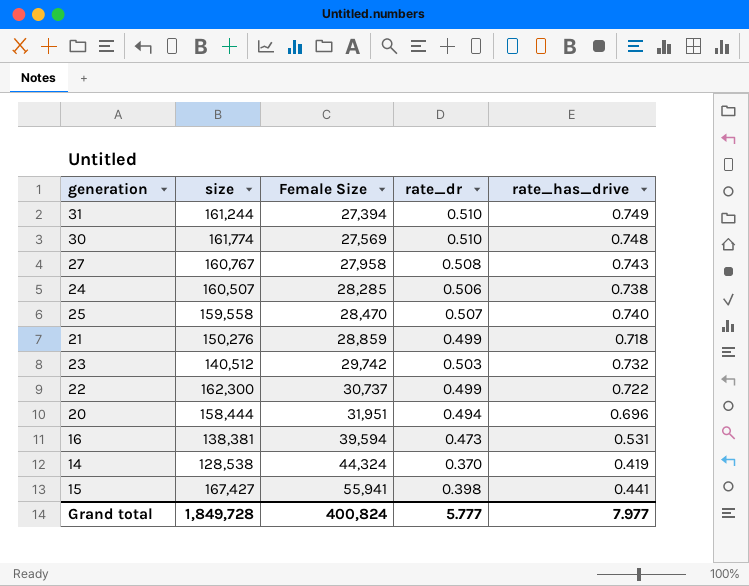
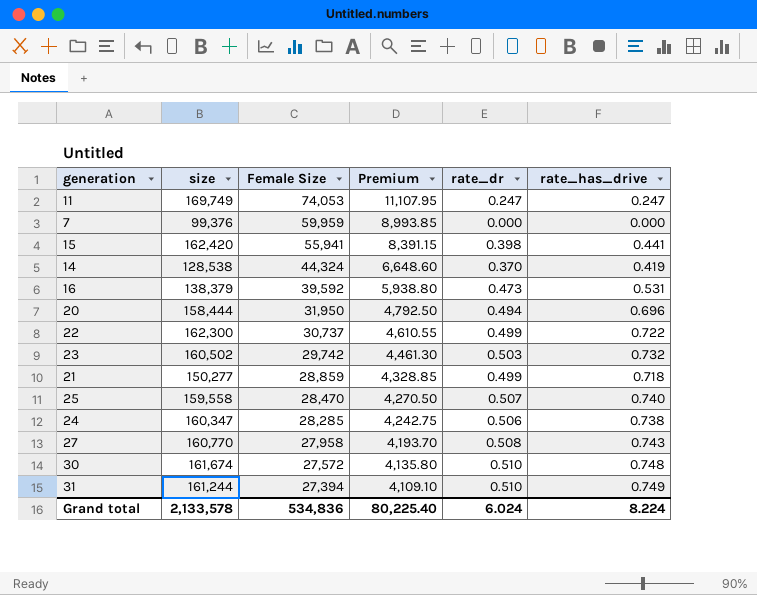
row order: Female Size ascending -> Female Size descending
column Premium | formula: none -> [Female Size] * 0.15
row 11: none -> 169,749 | 74,053 | 11,107.95 | 0.247 | 0.247
row 7: none -> 99,376 | 59,959 | 8,993.85 | 0.000 | 0.000
15 | size: 167,427 -> 162,420
16 | size: 138,381 -> 138,379
16 | Female Size: 39,594 -> 39,592
20 | Female Size: 31,951 -> 31,950
23 | size: 140,512 -> 160,502
21 | size: 150,276 -> 150,277
24 | size: 160,507 -> 160,347
27 | size: 160,767 -> 160,770
30 | size: 161,774 -> 161,674
30 | Female Size: 27,569 -> 27,572
Grand total | size: 1,849,728 -> 2,133,578
Grand total | Female Size: 400,824 -> 534,836
Grand total | rate_dr: 5.777 -> 6.024
Grand total | rate_has_drive: 7.977 -> 8.224

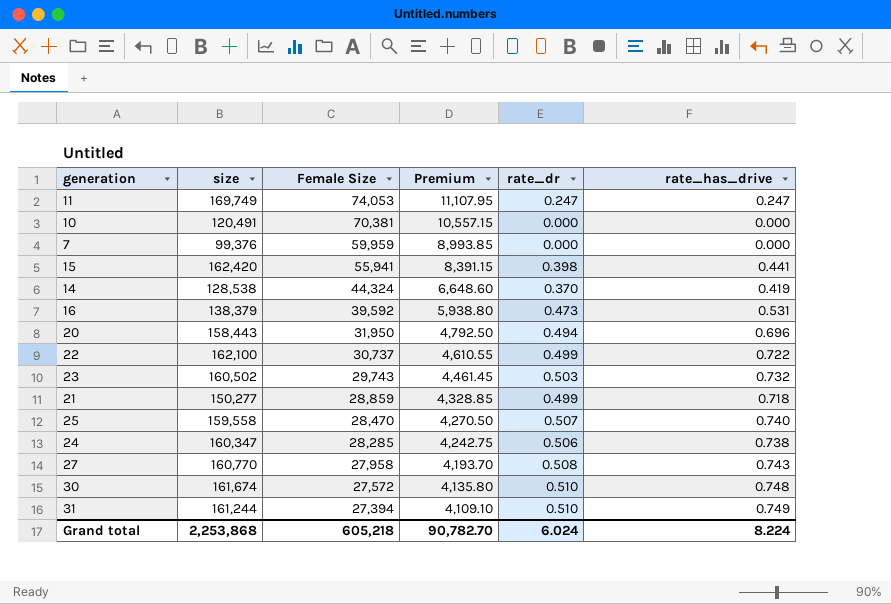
row 10: none -> 120,491 | 70,381 | 10,557.15 | 0.000 | 0.000
20 | size: 158,444 -> 158,443
22 | size: 162,300 -> 162,100
23 | Female Size: 29,742 -> 29,743
23 | Premium: 4,461.30 -> 4,461.45
Grand total | size: 2,133,578 -> 2,253,868
Grand total | Female Size: 534,836 -> 605,218
Grand total | Premium: 80,225.40 -> 90,782.70

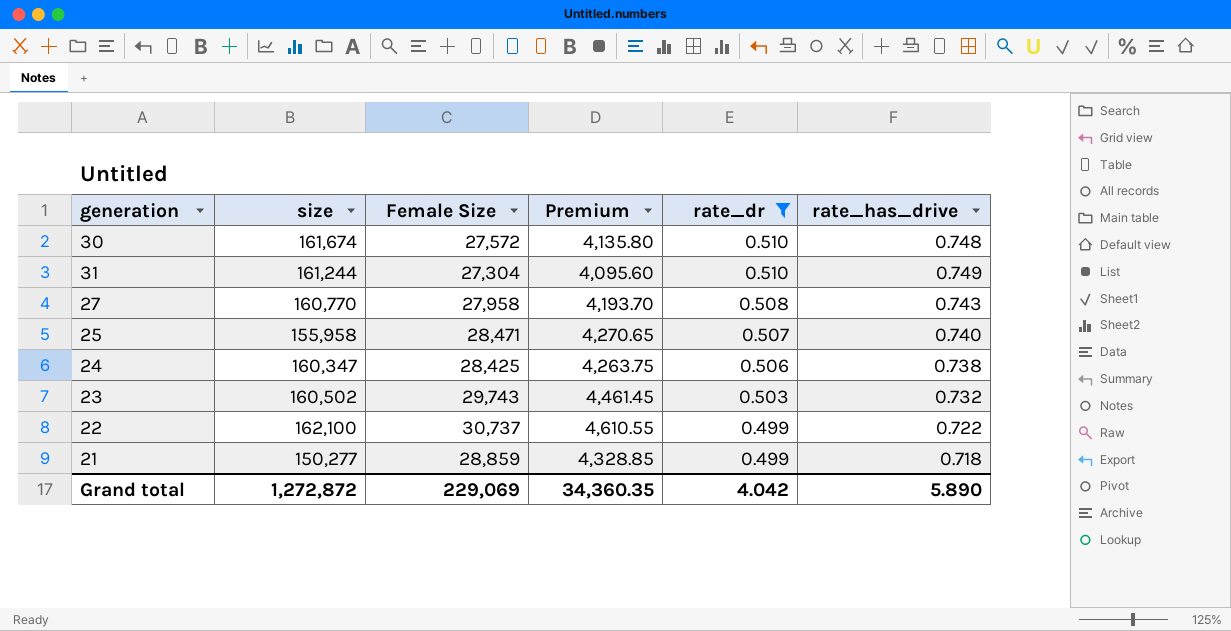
filter: none -> rate_dr >= 0.499
row order: Female Size descending -> rate_dr descending
31 | Female Size: 27,394 -> 27,304
31 | Premium: 4,109.10 -> 4,095.60
25 | size: 159,558 -> 155,958
25 | Female Size: 28,470 -> 28,471
25 | Premium: 4,270.50 -> 4,270.65
24 | Female Size: 28,285 -> 28,425
24 | Premium: 4,242.75 -> 4,263.75
Grand total | size: 2,253,868 -> 1,272,872
Grand total | Female Size: 605,218 -> 229,069
Grand total | Premium: 90,782.70 -> 34,360.35
Grand total | rate_dr: 6.024 -> 4.042
Grand total | rate_has_drive: 8.224 -> 5.890

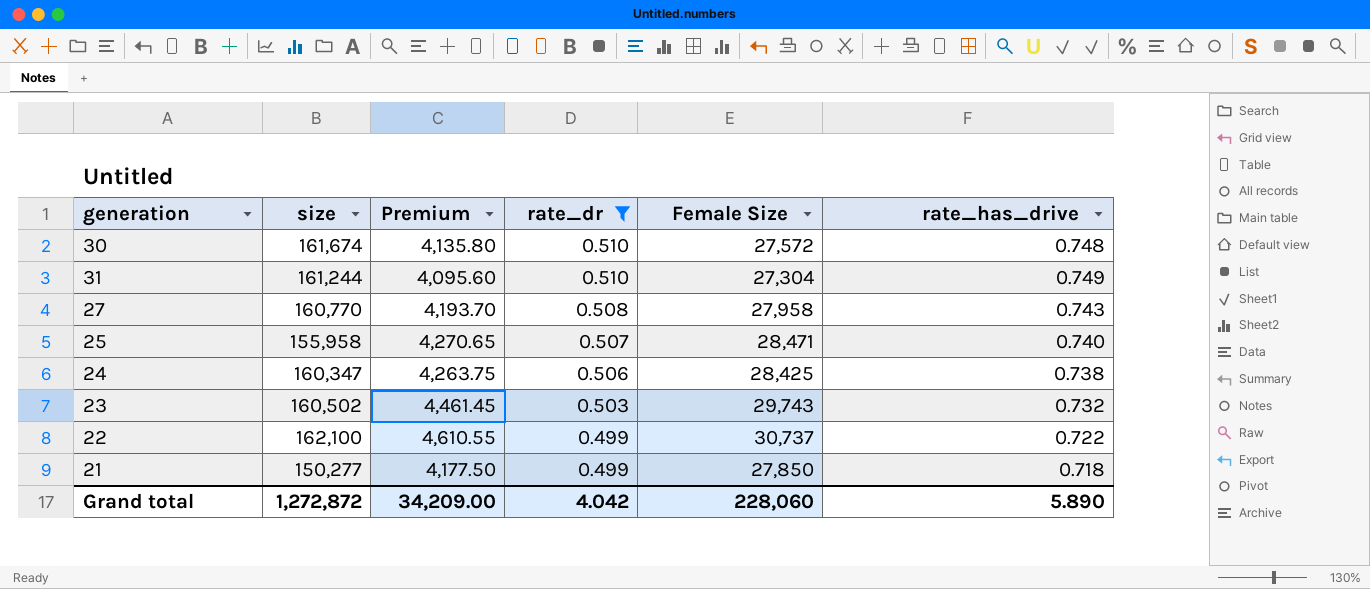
column Female Size | position: 3 -> 5
21 | Premium: 4,328.85 -> 4,177.50
21 | Female Size: 28,859 -> 27,850
Grand total | Premium: 34,360.35 -> 34,209.00
Grand total | Female Size: 229,069 -> 228,060

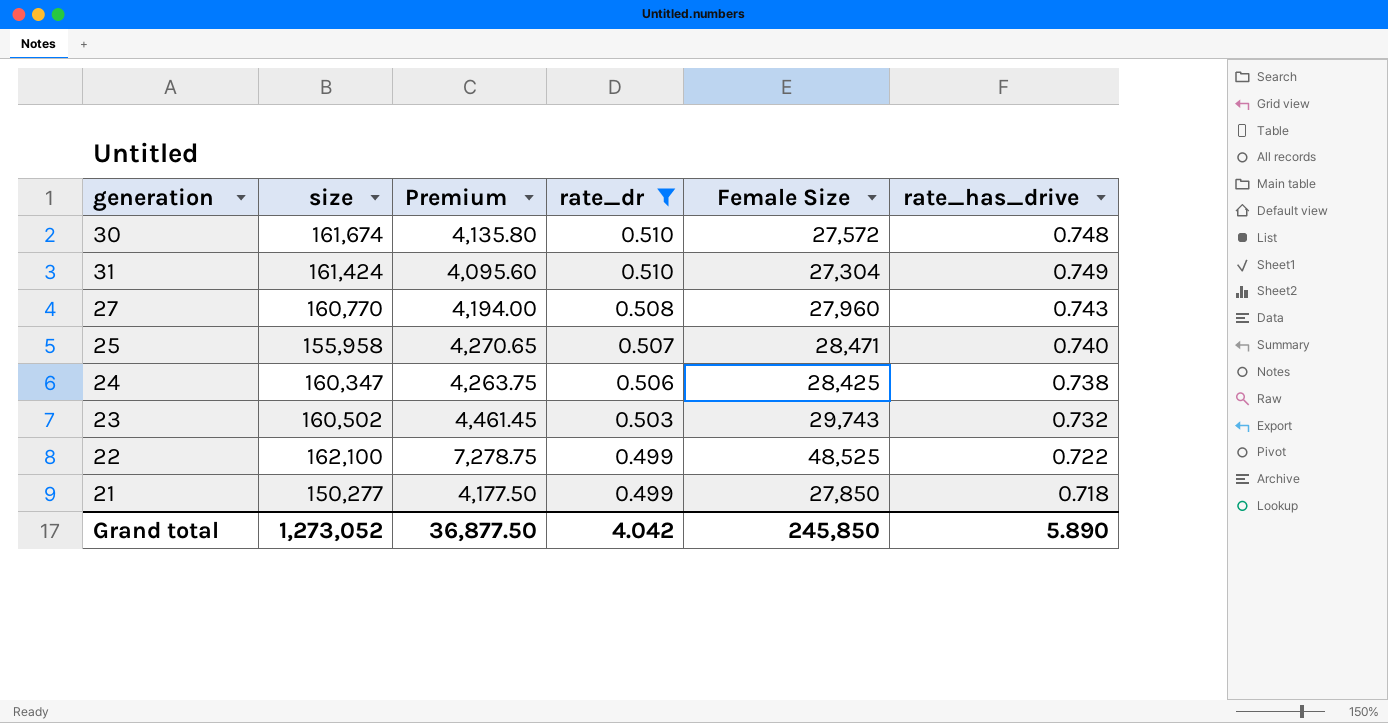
31 | size: 161,244 -> 161,424
27 | Premium: 4,193.70 -> 4,194.00
27 | Female Size: 27,958 -> 27,960
22 | Premium: 4,610.55 -> 7,278.75
22 | Female Size: 30,737 -> 48,525
Grand total | size: 1,272,872 -> 1,273,052
Grand total | Premium: 34,209.00 -> 36,877.50
Grand total | Female Size: 228,060 -> 245,850

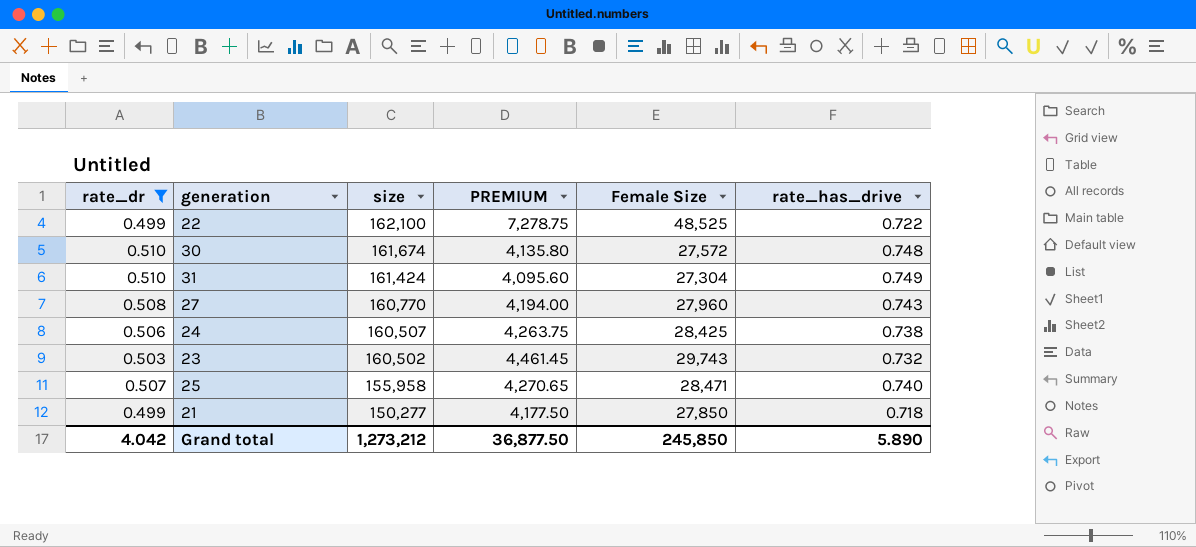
row order: rate_dr descending -> size descending
column rate_dr | position: 4 -> 1
column name: Premium -> PREMIUM
24 | size: 160,347 -> 160,507
Grand total | size: 1,273,052 -> 1,273,212

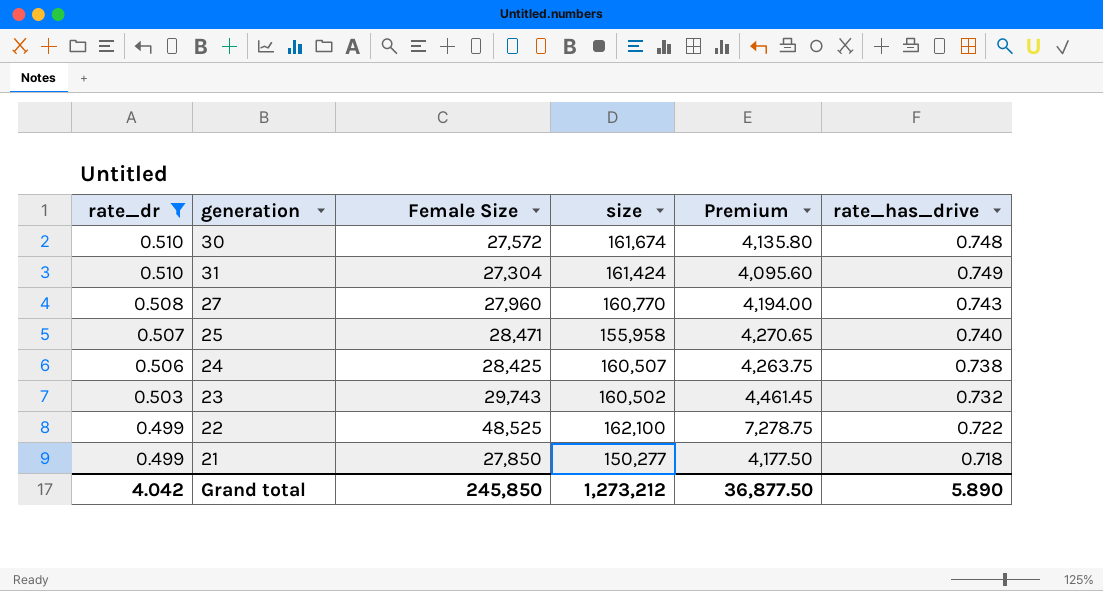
row order: size descending -> rate_dr descending
column Female Size | position: 5 -> 3
column name: PREMIUM -> Premium

